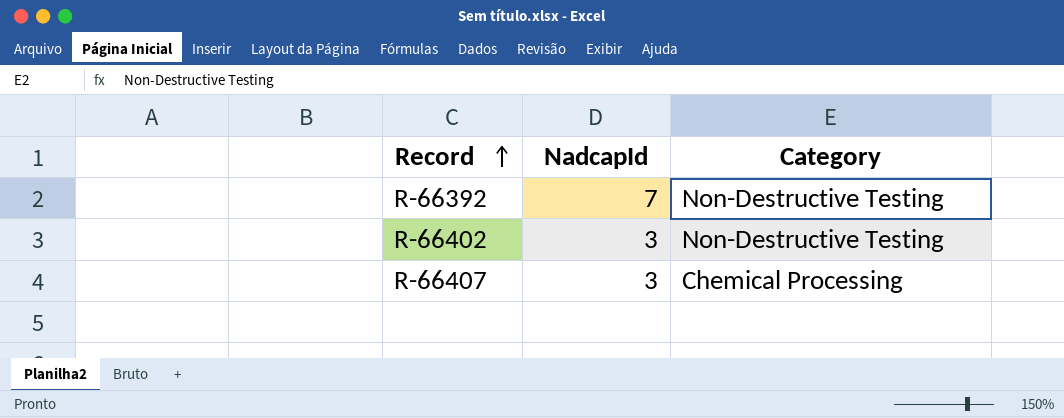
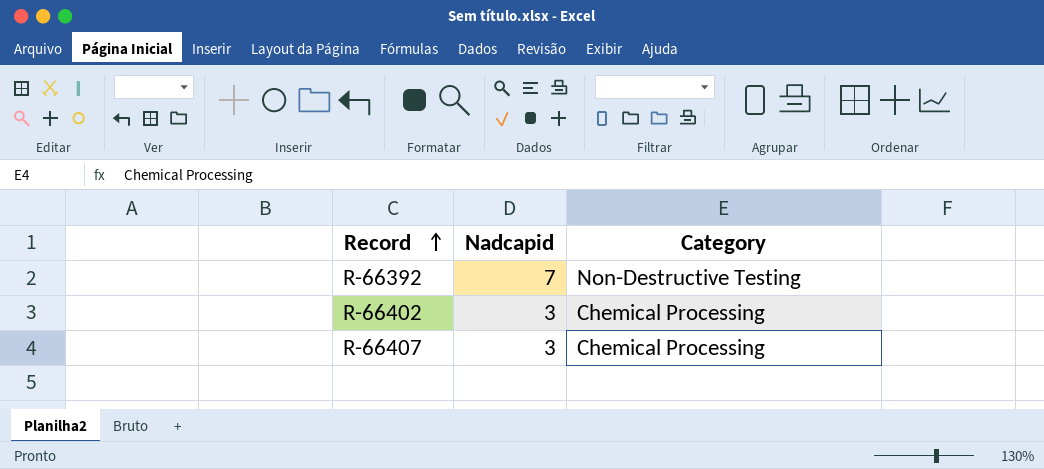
column name: NadcapId -> Nadcapid
R-66402 | Category: Non-Destructive Testing -> Chemical Processing

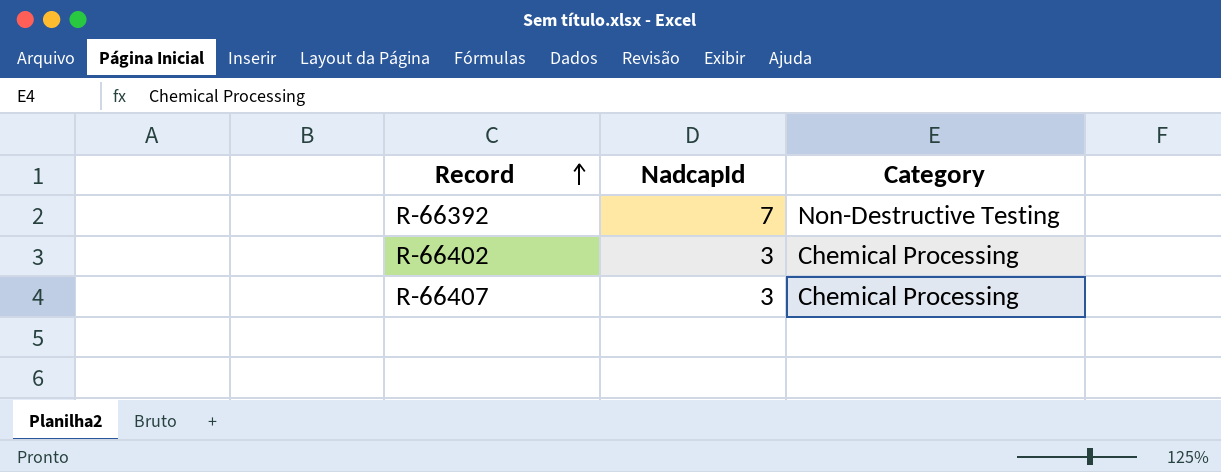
column name: Nadcapid -> NadcapId

